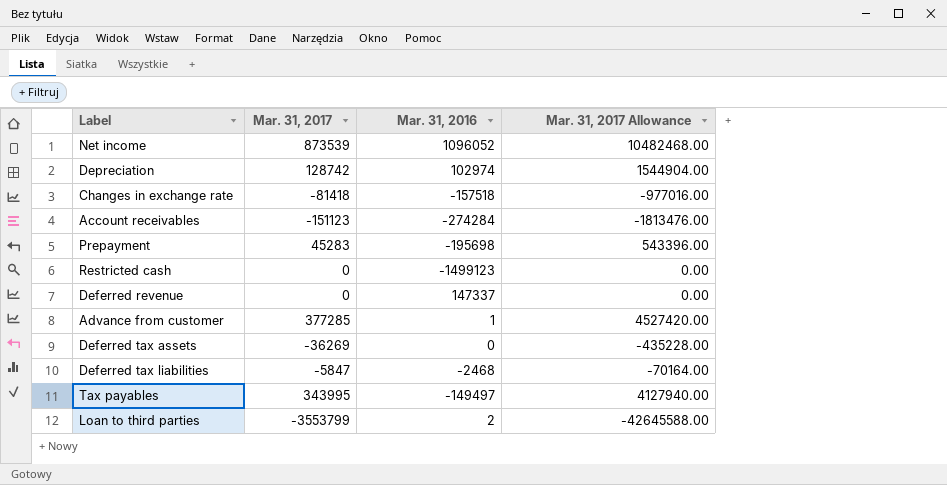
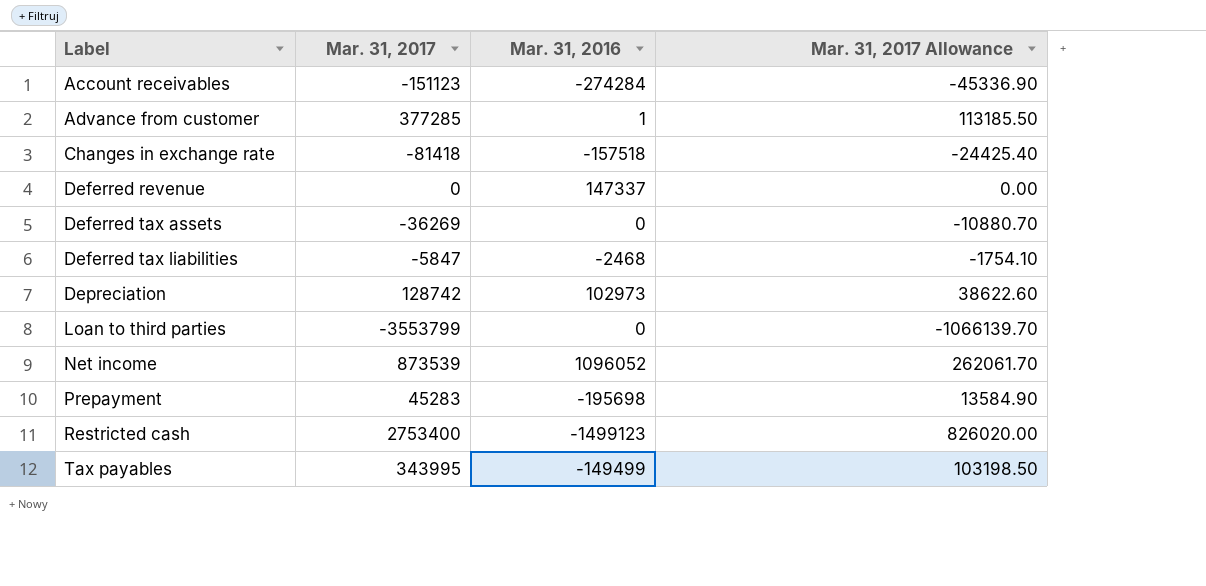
row order: none -> Label ascending
column Mar. 31, 2017 Allowance | formula: [Mar. 31, 2017] * 12 -> [Mar. 31, 2017] * 0.3
Depreciation | Mar. 31, 2016: 102974 -> 102973
Loan to third parties | Mar. 31, 2016: 2 -> 0
Restricted cash | Mar. 31, 2017: 0 -> 2753400
Tax payables | Mar. 31, 2016: -149497 -> -149499

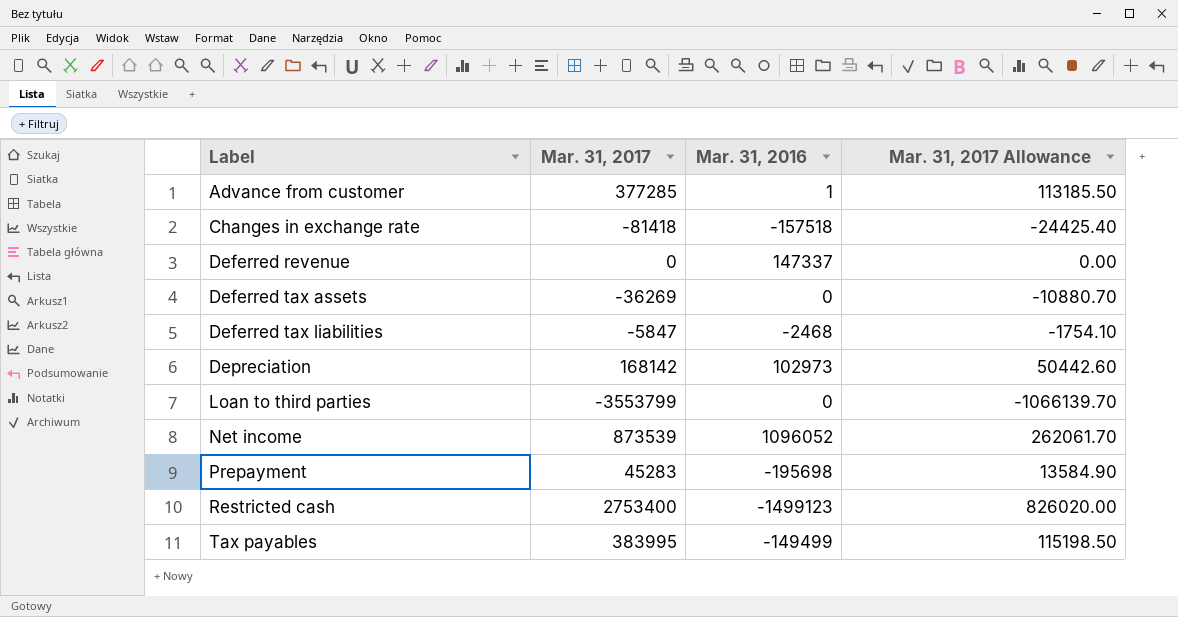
row Account receivables: -151123 | -274284 | -45336.90 -> none
Depreciation | Mar. 31, 2017: 128742 -> 168142
Depreciation | Mar. 31, 2017 Allowance: 38622.60 -> 50442.60
Tax payables | Mar. 31, 2017: 343995 -> 383995
Tax payables | Mar. 31, 2017 Allowance: 103198.50 -> 115198.50

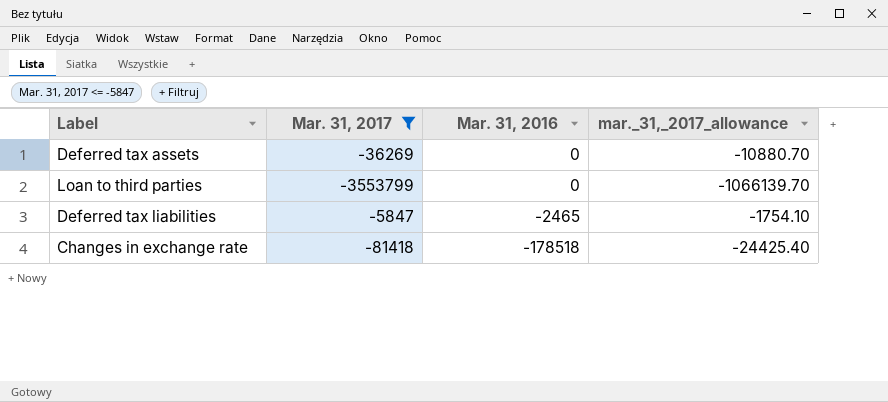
filter: none -> Mar. 31, 2017 <= -5847
row order: Label ascending -> Mar. 31, 2016 descending
column name: Mar. 31, 2017 Allowance -> mar._31,_2017_allowance
Deferred tax liabilities | Mar. 31, 2016: -2468 -> -2465
Changes in exchange rate | Mar. 31, 2016: -157518 -> -178518

